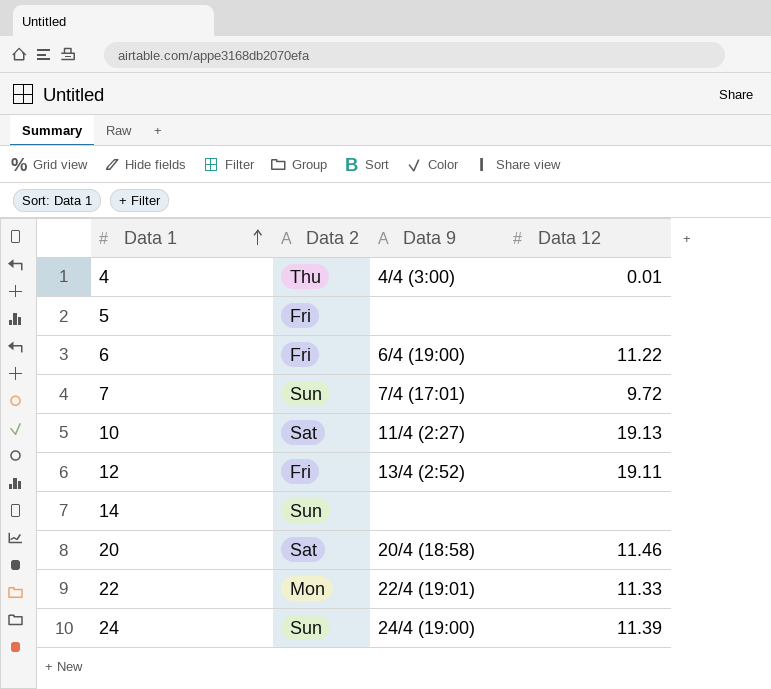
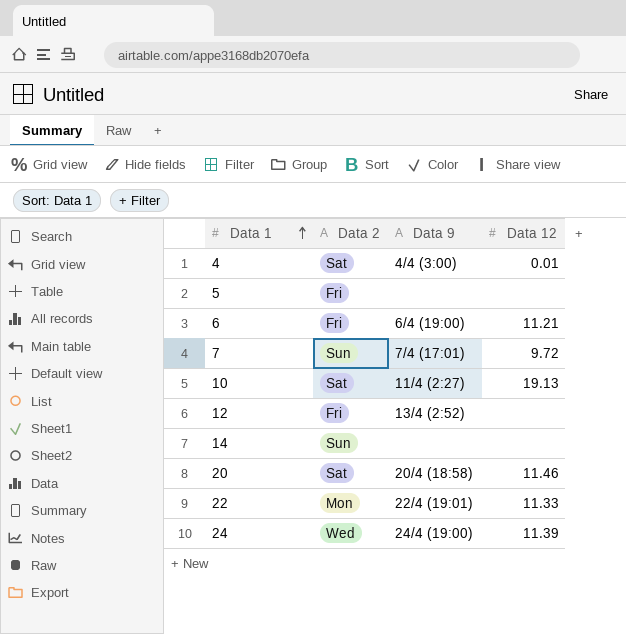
4 | Data 2: Thu -> Sat
6 | Data 12: 11.22 -> 11.21
12 | Data 12: 19.11 -> none
24 | Data 2: Sun -> Wed

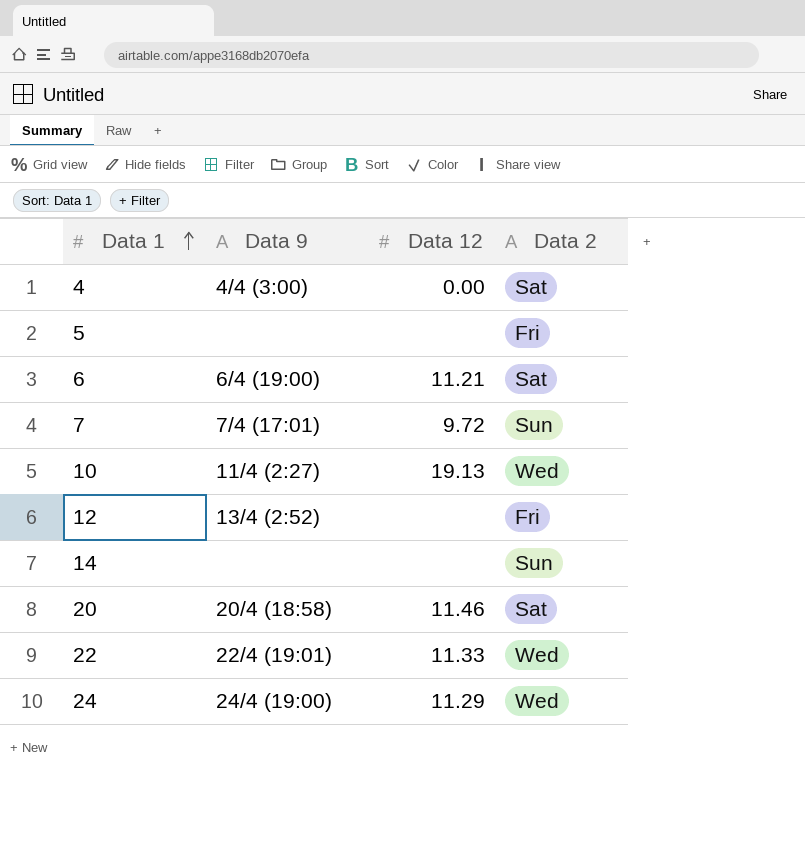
column Data 2 | position: 2 -> 4
4 | Data 12: 0.01 -> 0.00
6 | Data 2: Fri -> Sat
10 | Data 2: Sat -> Wed
22 | Data 2: Mon -> Wed
24 | Data 12: 11.39 -> 11.29

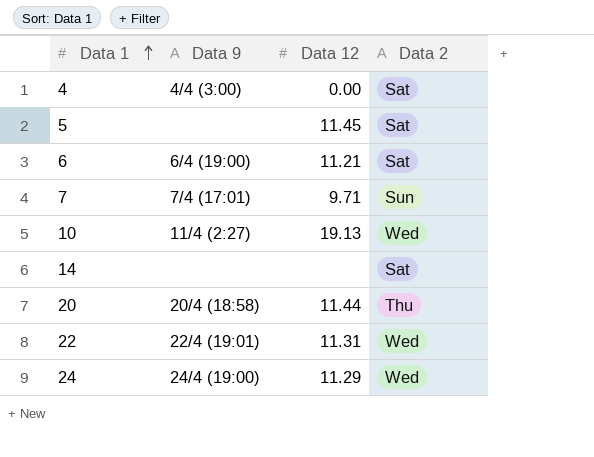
row 12: 13/4 (2:52) | none | Fri -> none
5 | Data 12: none -> 11.45
5 | Data 2: Fri -> Sat
7 | Data 12: 9.72 -> 9.71
14 | Data 2: Sun -> Sat
20 | Data 12: 11.46 -> 11.44
20 | Data 2: Sat -> Thu
22 | Data 12: 11.33 -> 11.31

